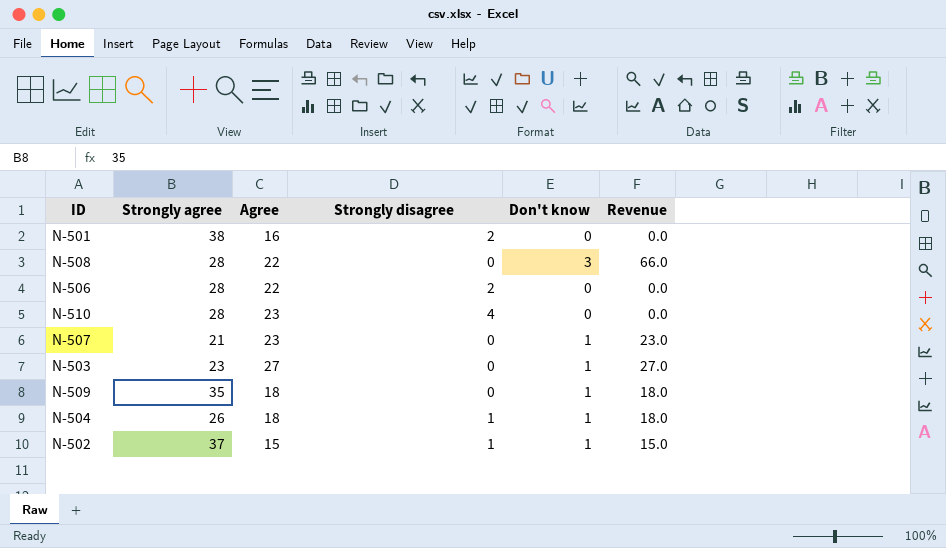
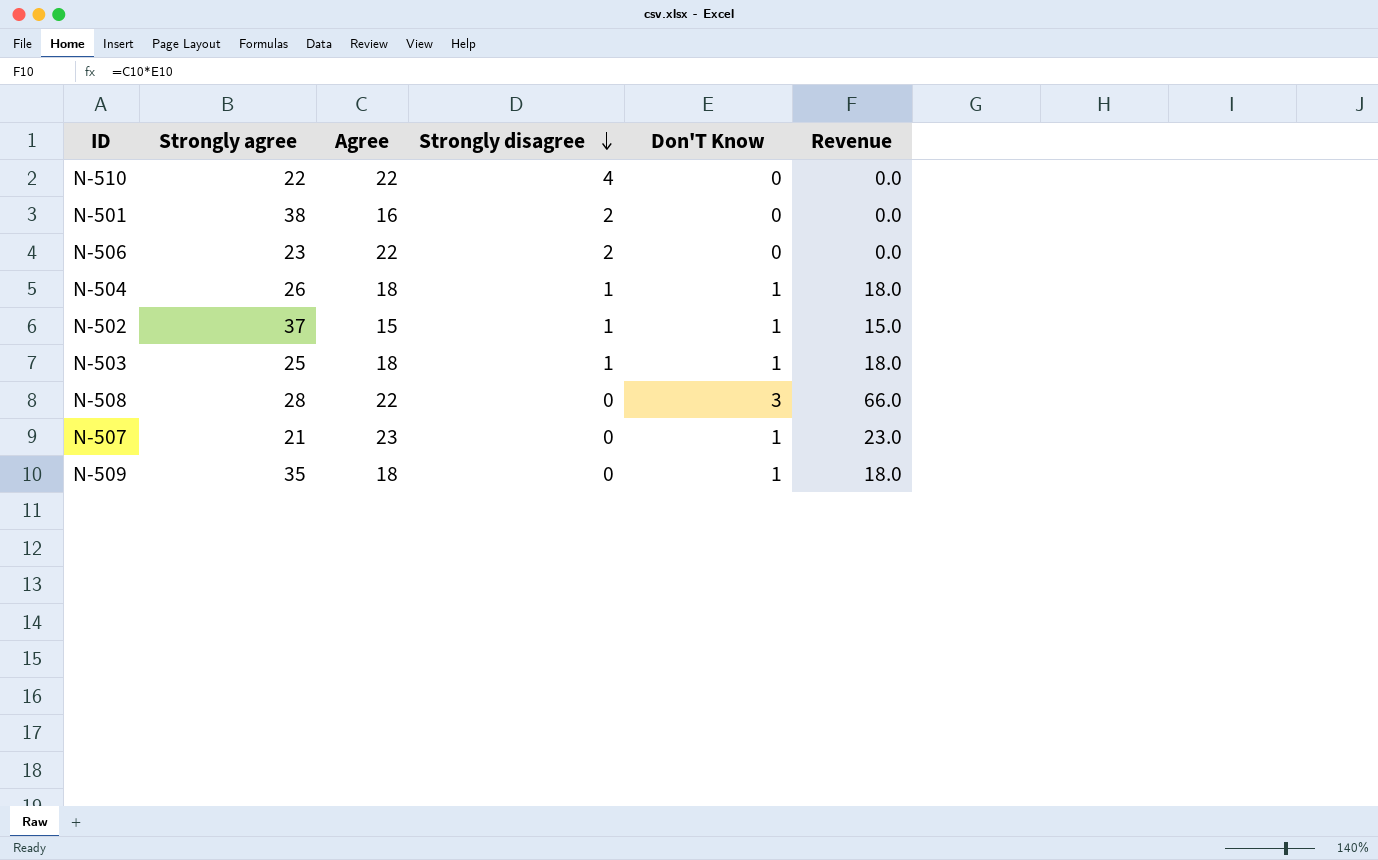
row order: none -> Strongly disagree descending
column name: Don't know -> Don'T Know
N-510 | Strongly agree: 28 -> 22
N-510 | Agree: 23 -> 22
N-506 | Strongly agree: 28 -> 23
N-503 | Strongly agree: 23 -> 25
N-503 | Agree: 27 -> 18
N-503 | Strongly disagree: 0 -> 1
N-503 | Revenue: 27.0 -> 18.0

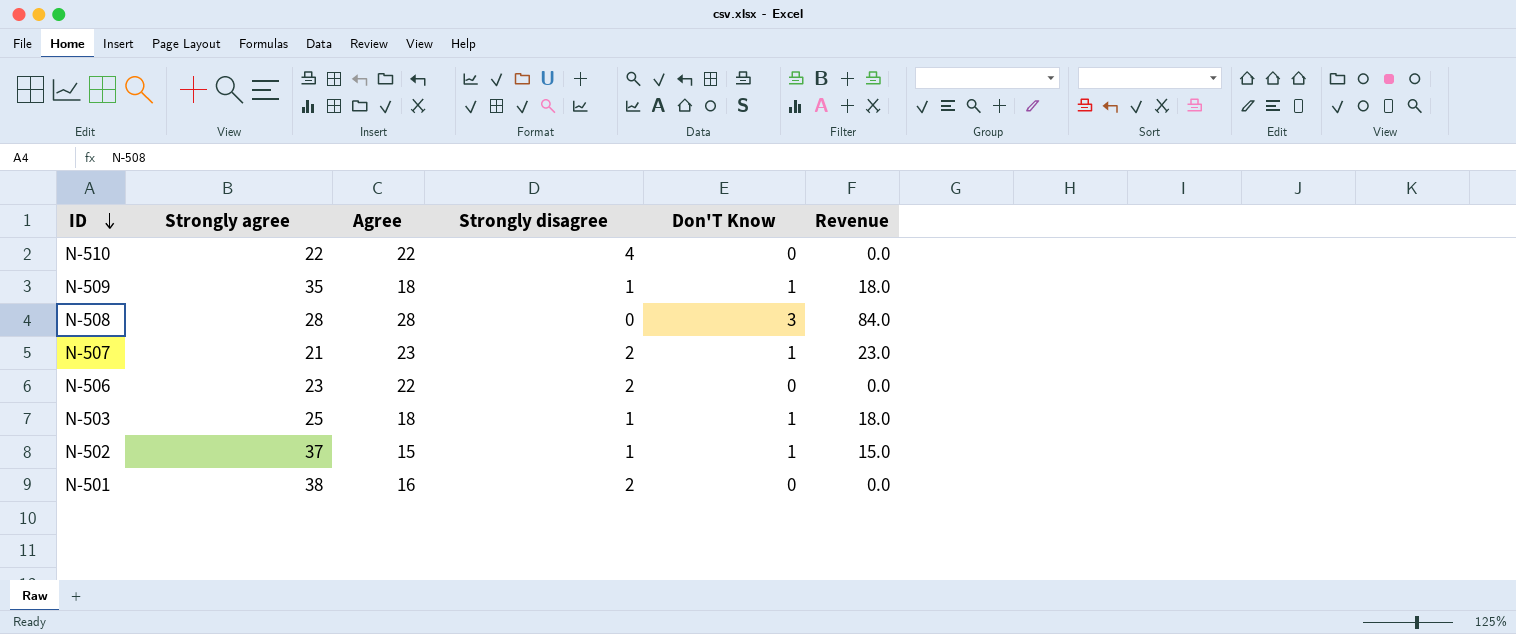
row order: Strongly disagree descending -> ID descending
row N-504: 26 | 18 | 1 | 1 | 18.0 -> none
N-509 | Strongly disagree: 0 -> 1
N-508 | Agree: 22 -> 28
N-508 | Revenue: 66.0 -> 84.0
N-507 | Strongly disagree: 0 -> 2

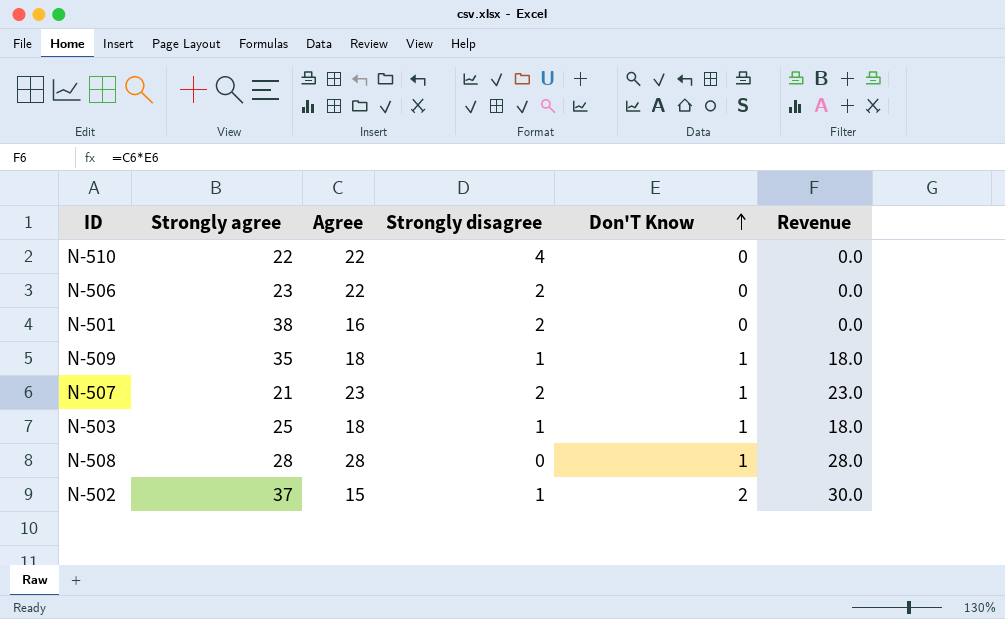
row order: ID descending -> Don'T Know ascending
N-508 | Don'T Know: 3 -> 1
N-508 | Revenue: 84.0 -> 28.0
N-502 | Don'T Know: 1 -> 2
N-502 | Revenue: 15.0 -> 30.0

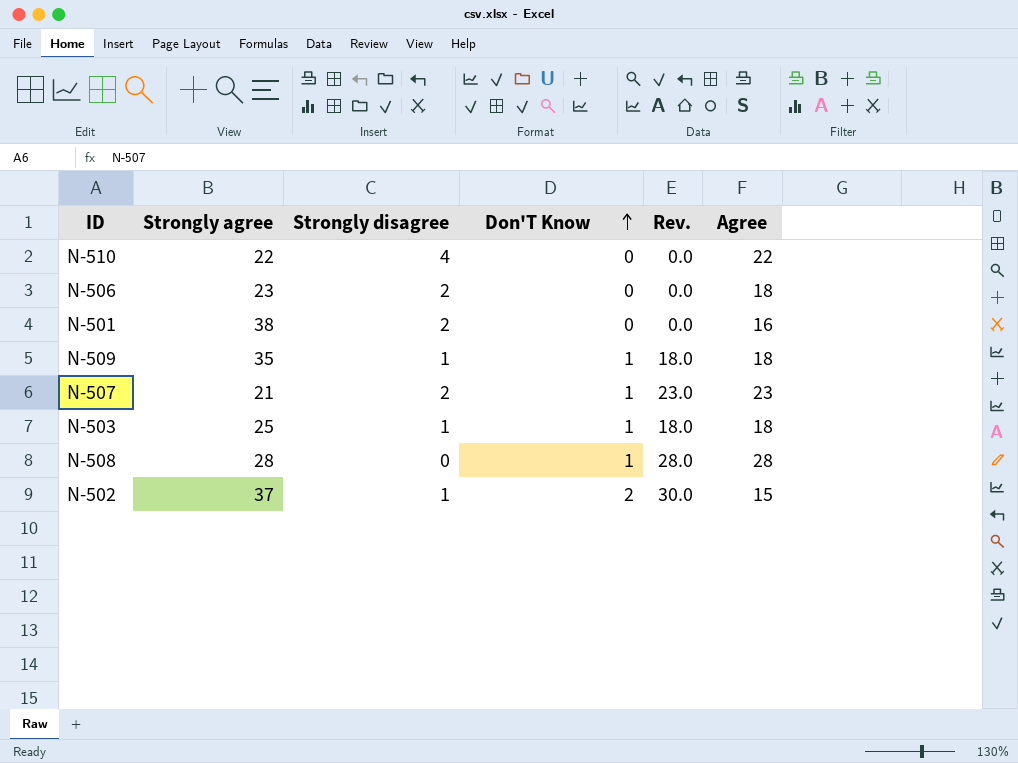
column name: Revenue -> Rev.
column Agree | position: 3 -> 6
N-506 | Agree: 22 -> 18

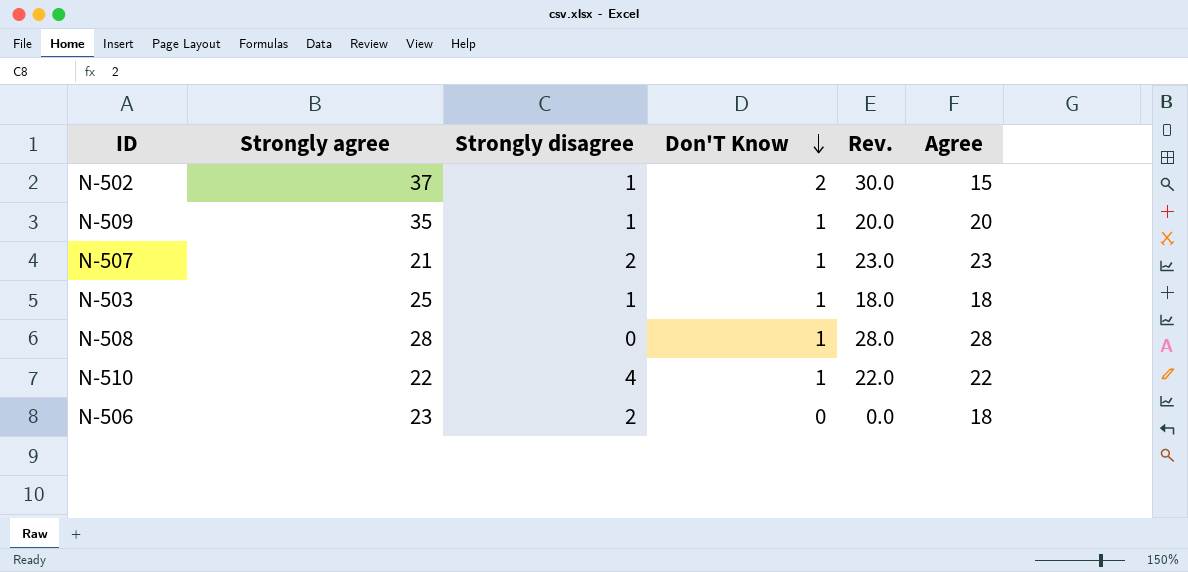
row order: Don'T Know ascending -> Don'T Know descending
row N-501: 38 | 2 | 0 | 0.0 | 16 -> none
N-509 | Rev.: 18.0 -> 20.0
N-509 | Agree: 18 -> 20
N-510 | Don'T Know: 0 -> 1
N-510 | Rev.: 0.0 -> 22.0

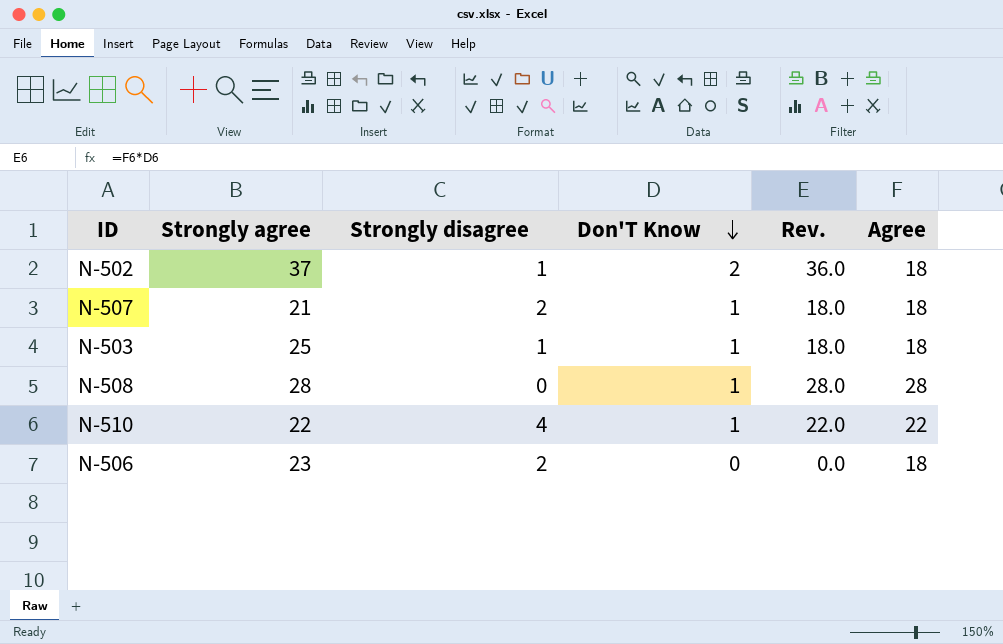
row N-509: 35 | 1 | 1 | 20.0 | 20 -> none
N-502 | Rev.: 30.0 -> 36.0
N-502 | Agree: 15 -> 18
N-507 | Rev.: 23.0 -> 18.0
N-507 | Agree: 23 -> 18

